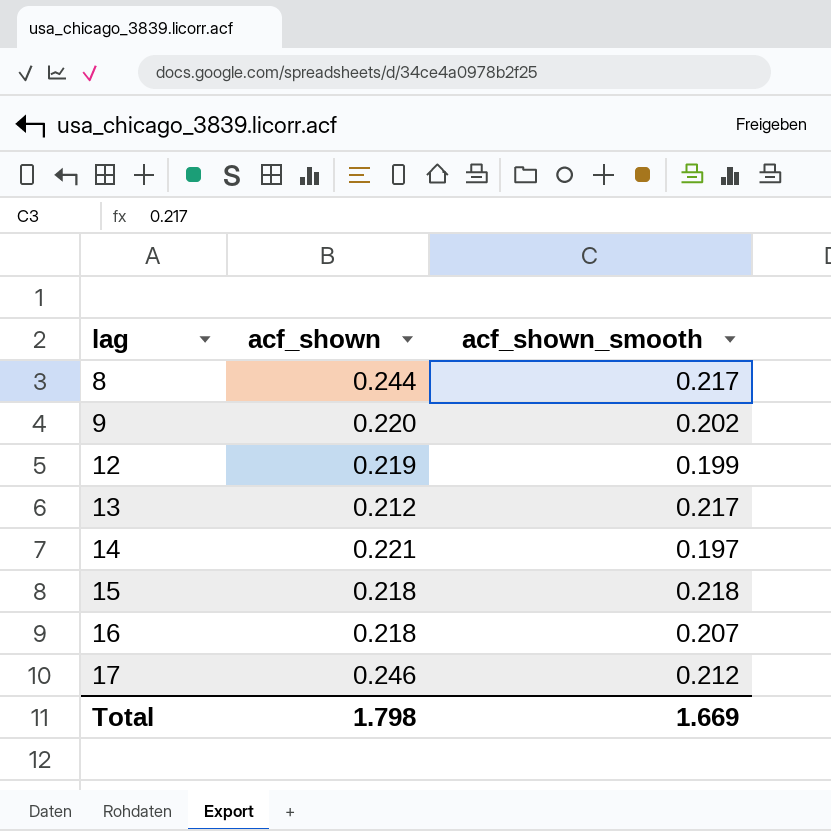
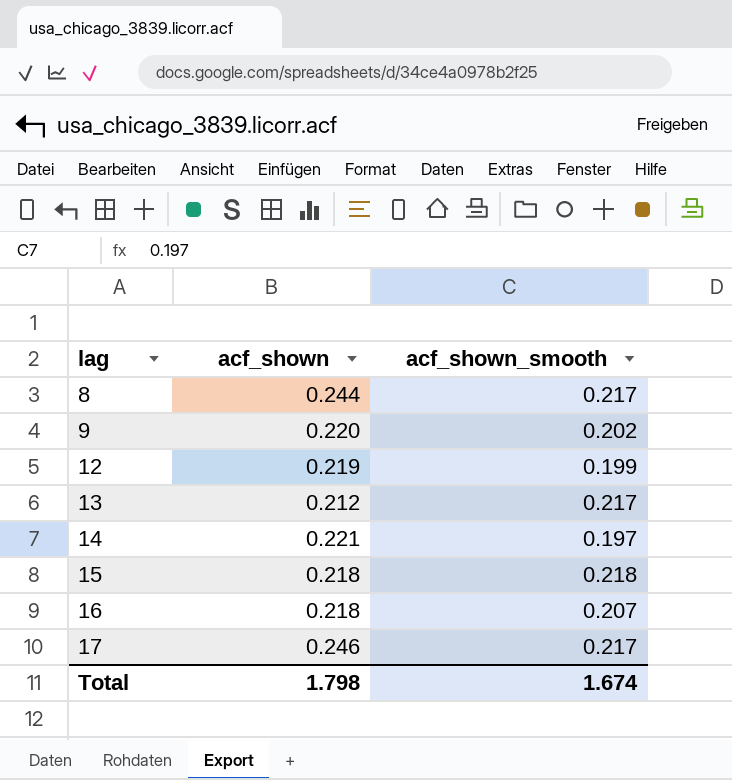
17 | acf_shown_smooth: 0.212 -> 0.217
Total | acf_shown_smooth: 1.669 -> 1.674

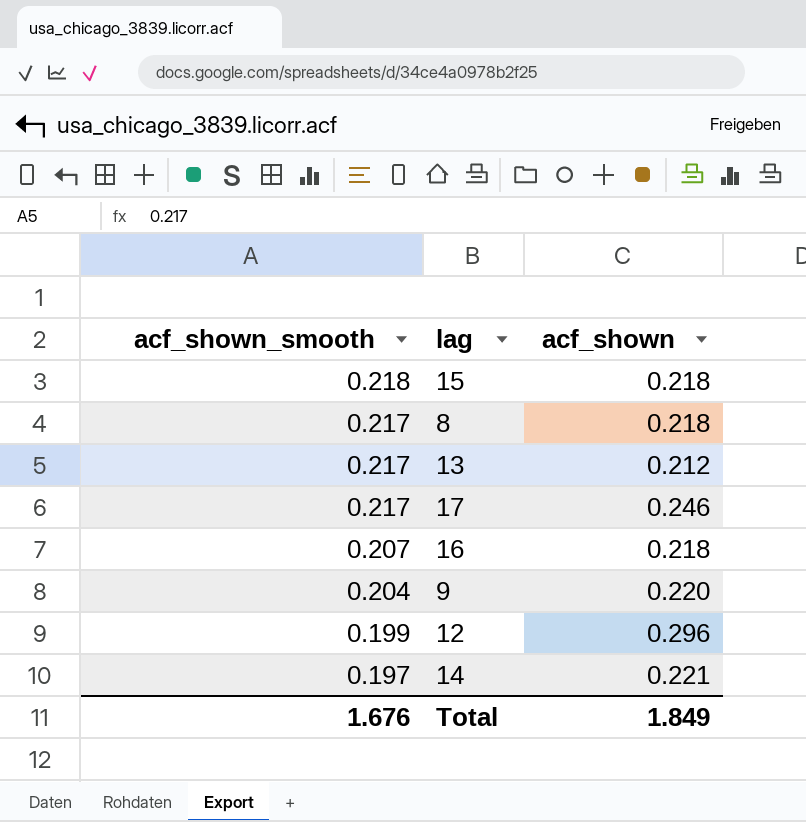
row order: lag ascending -> acf_shown_smooth descending
column acf_shown_smooth | position: 3 -> 1
8 | acf_shown: 0.244 -> 0.218
9 | acf_shown_smooth: 0.202 -> 0.204
12 | acf_shown: 0.219 -> 0.296
Total | acf_shown_smooth: 1.674 -> 1.676
Total | acf_shown: 1.798 -> 1.849

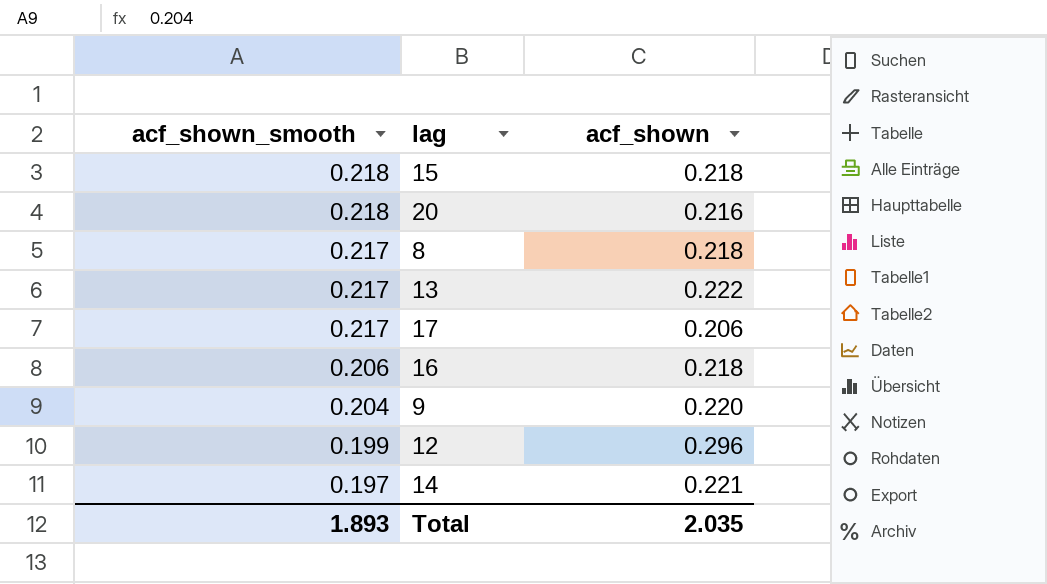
row 20: none -> 0.218 | 0.216
13 | acf_shown: 0.212 -> 0.222
17 | acf_shown: 0.246 -> 0.206
16 | acf_shown_smooth: 0.207 -> 0.206
Total | acf_shown_smooth: 1.676 -> 1.893
Total | acf_shown: 1.849 -> 2.035

